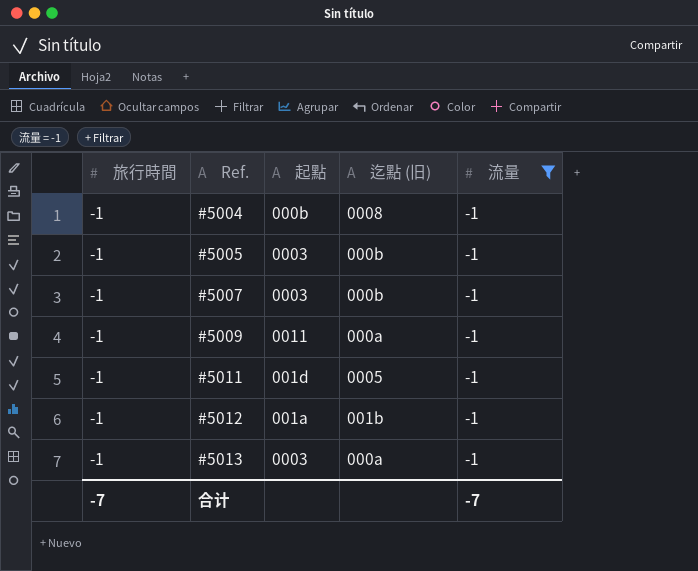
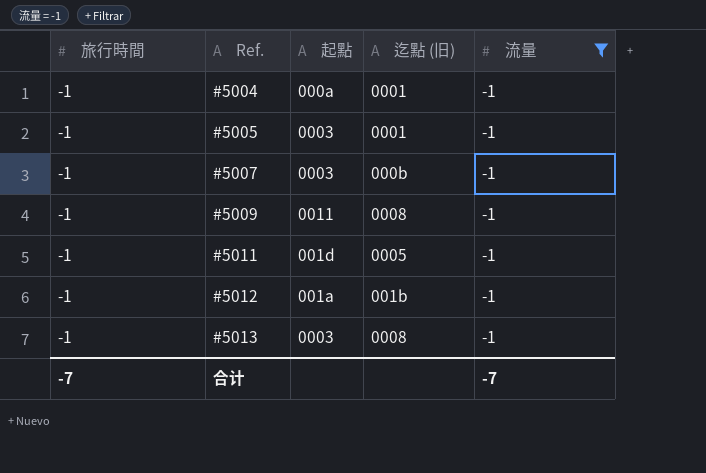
#5004 | 起點: 000b -> 000a
#5004 | 迄點 (旧): 0008 -> 0001
#5005 | 迄點 (旧): 000b -> 0001
#5009 | 迄點 (旧): 000a -> 0008
#5013 | 迄點 (旧): 000a -> 0008

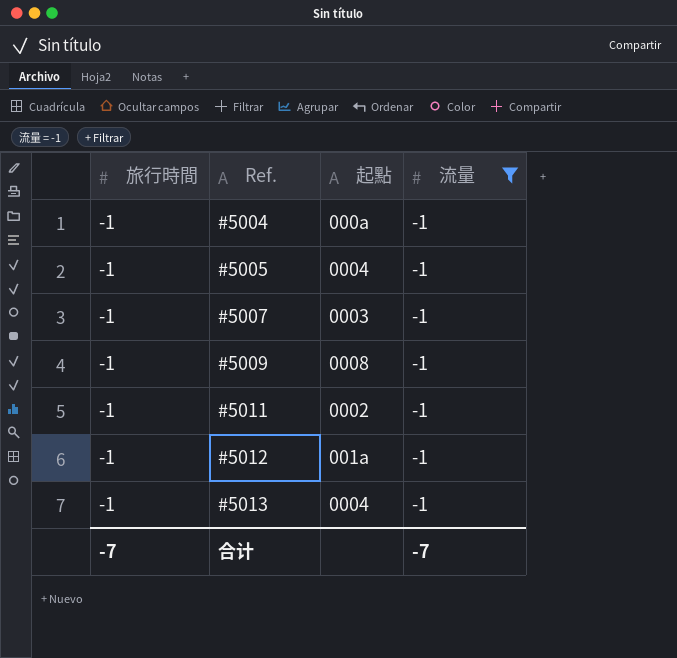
column 迄點 (旧) | position: 4 -> none
#5005 | 起點: 0003 -> 0004
#5009 | 起點: 0011 -> 0008
#5011 | 起點: 001d -> 0002
#5013 | 起點: 0003 -> 0004

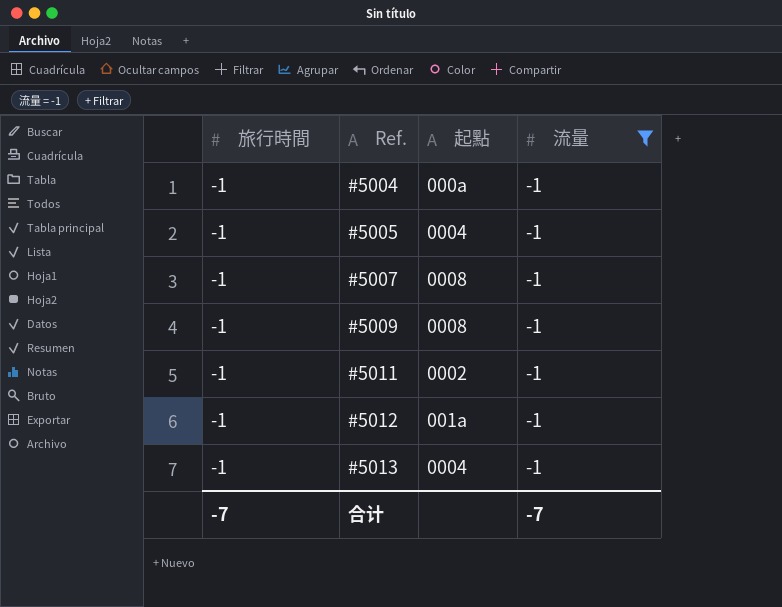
#5007 | 起點: 0003 -> 0008

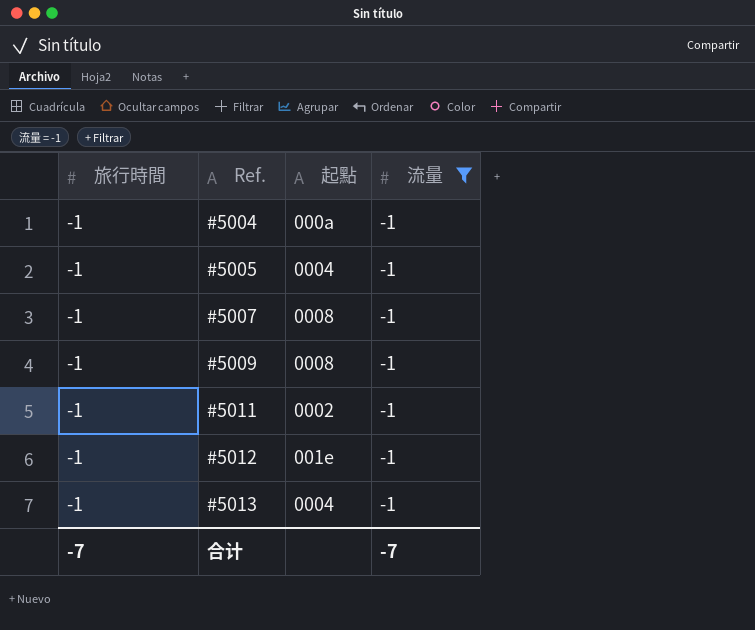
#5012 | 起點: 001a -> 001e

